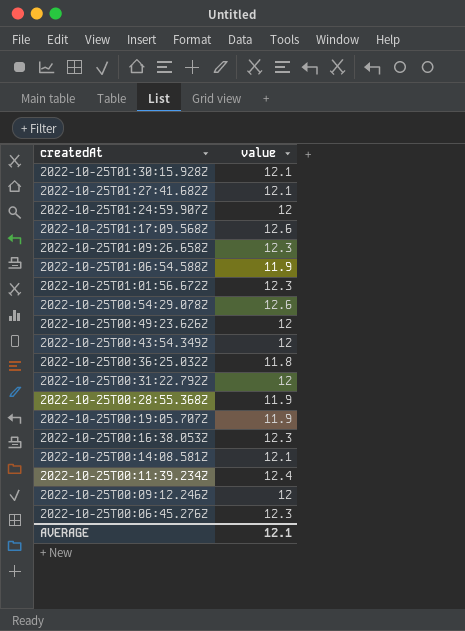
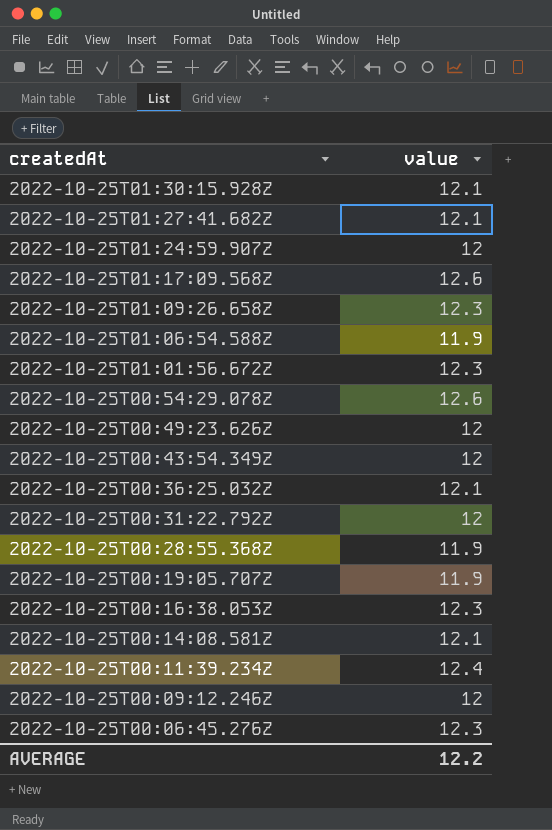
2022-10-25T00:36:25.032Z | value: 11.8 -> 12.1
AVERAGE | value: 12.1 -> 12.2

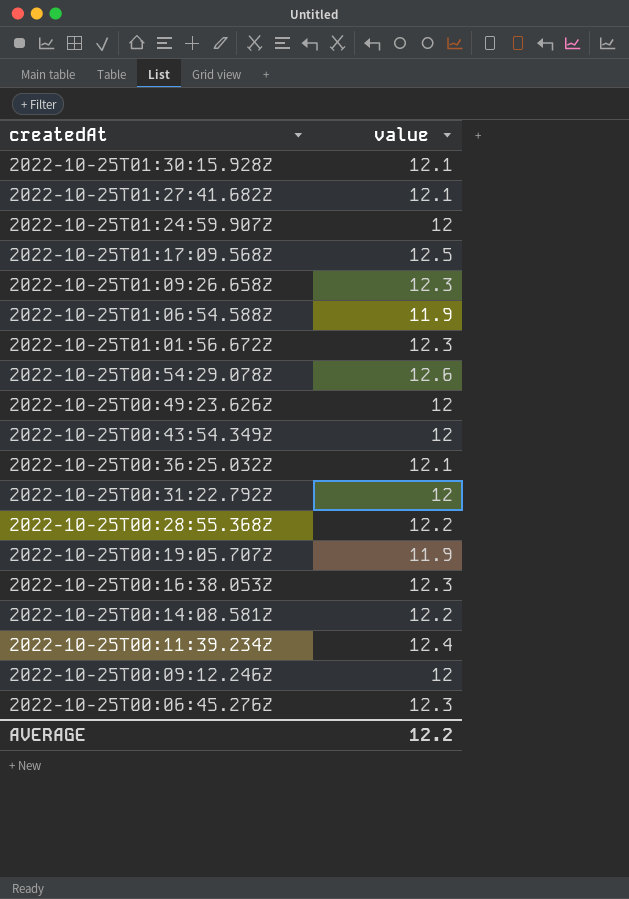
2022-10-25T01:17:09.568Z | value: 12.6 -> 12.5
2022-10-25T00:28:55.368Z | value: 11.9 -> 12.2
2022-10-25T00:14:08.581Z | value: 12.1 -> 12.2

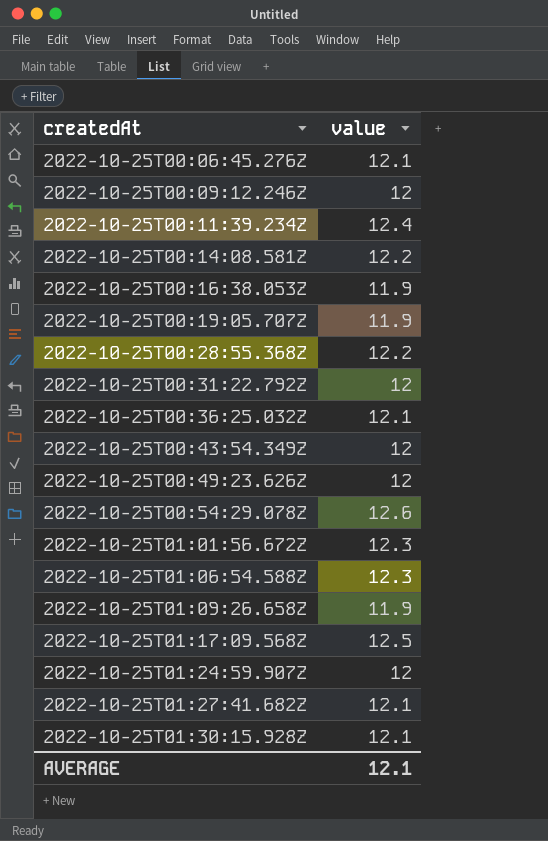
row order: createdAt descending -> createdAt ascending
2022-10-25T00:06:45.276Z | value: 12.3 -> 12.1
2022-10-25T00:16:38.053Z | value: 12.3 -> 11.9
2022-10-25T01:06:54.588Z | value: 11.9 -> 12.3
2022-10-25T01:09:26.658Z | value: 12.3 -> 11.9
AVERAGE | value: 12.2 -> 12.1

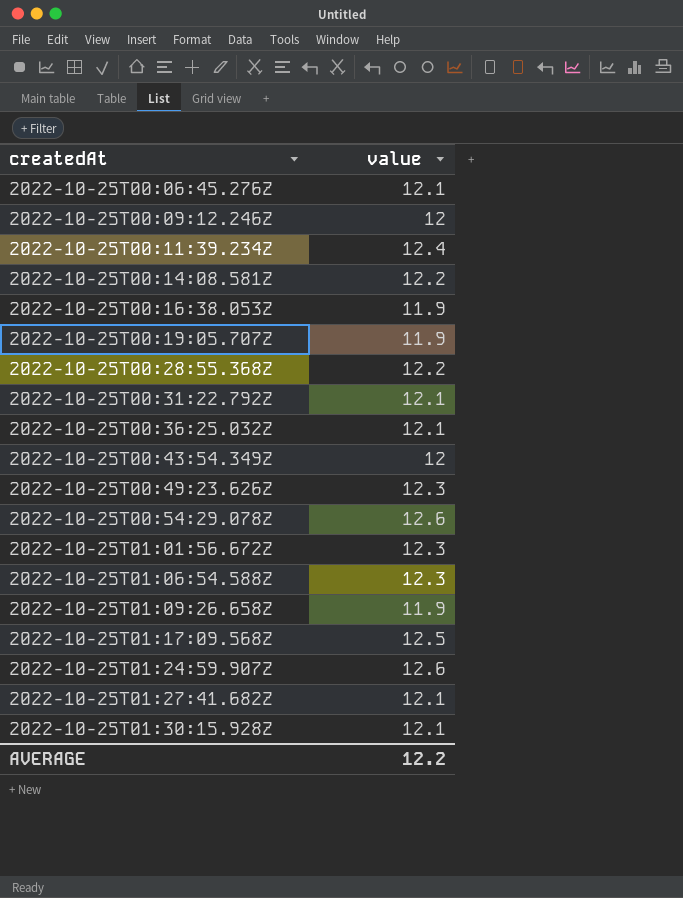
2022-10-25T00:31:22.792Z | value: 12 -> 12.1
2022-10-25T00:49:23.626Z | value: 12 -> 12.3
2022-10-25T01:24:59.907Z | value: 12 -> 12.6
AVERAGE | value: 12.1 -> 12.2

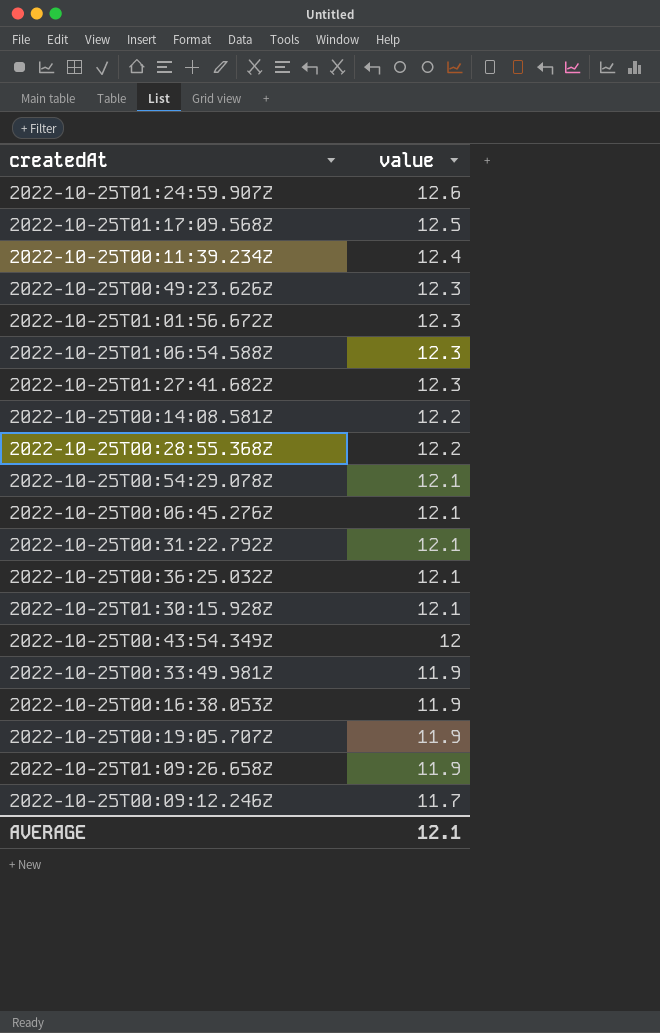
row order: createdAt ascending -> value descending
2022-10-25T01:27:41.682Z | value: 12.1 -> 12.3
2022-10-25T00:54:29.078Z | value: 12.6 -> 12.1
row 2022-10-25T00:33:49.981Z: none -> 11.9
2022-10-25T00:09:12.246Z | value: 12 -> 11.7
AVERAGE | value: 12.2 -> 12.1

